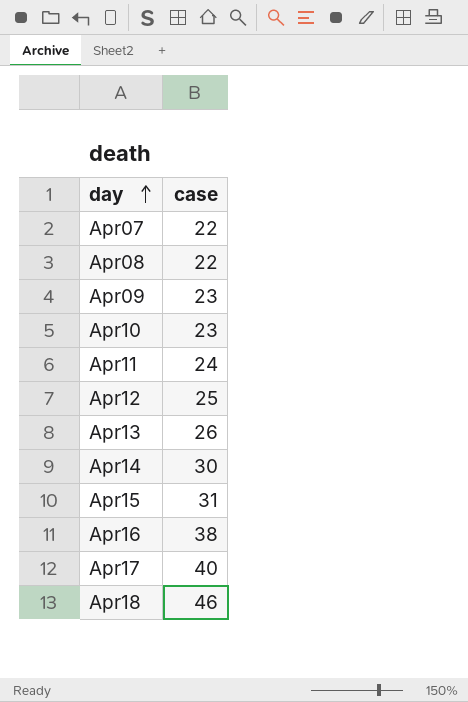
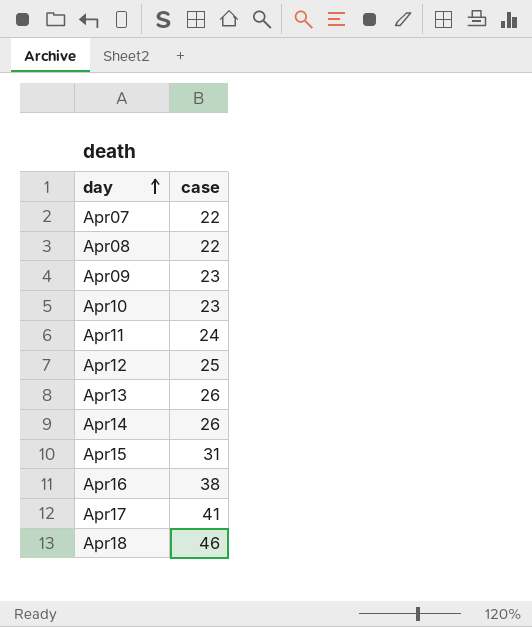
Apr14 | case: 30 -> 26
Apr17 | case: 40 -> 41

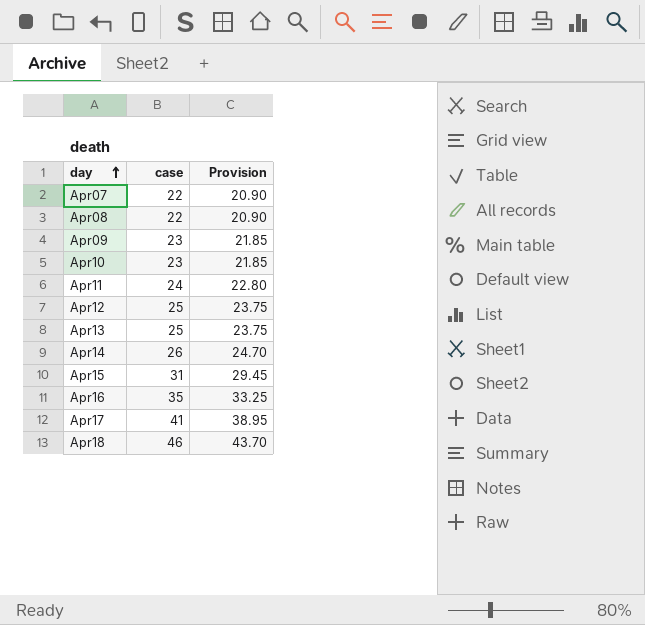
column Provision | formula: none -> [case] * 0.95
Apr13 | case: 26 -> 25
Apr16 | case: 38 -> 35

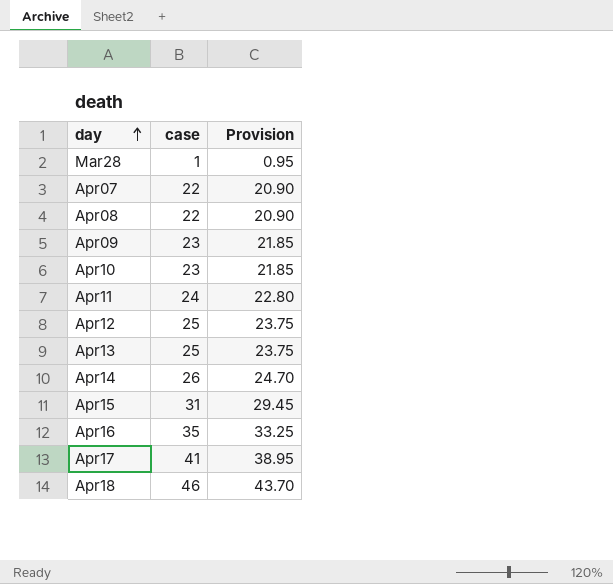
row Mar28: none -> 1 | 0.95

